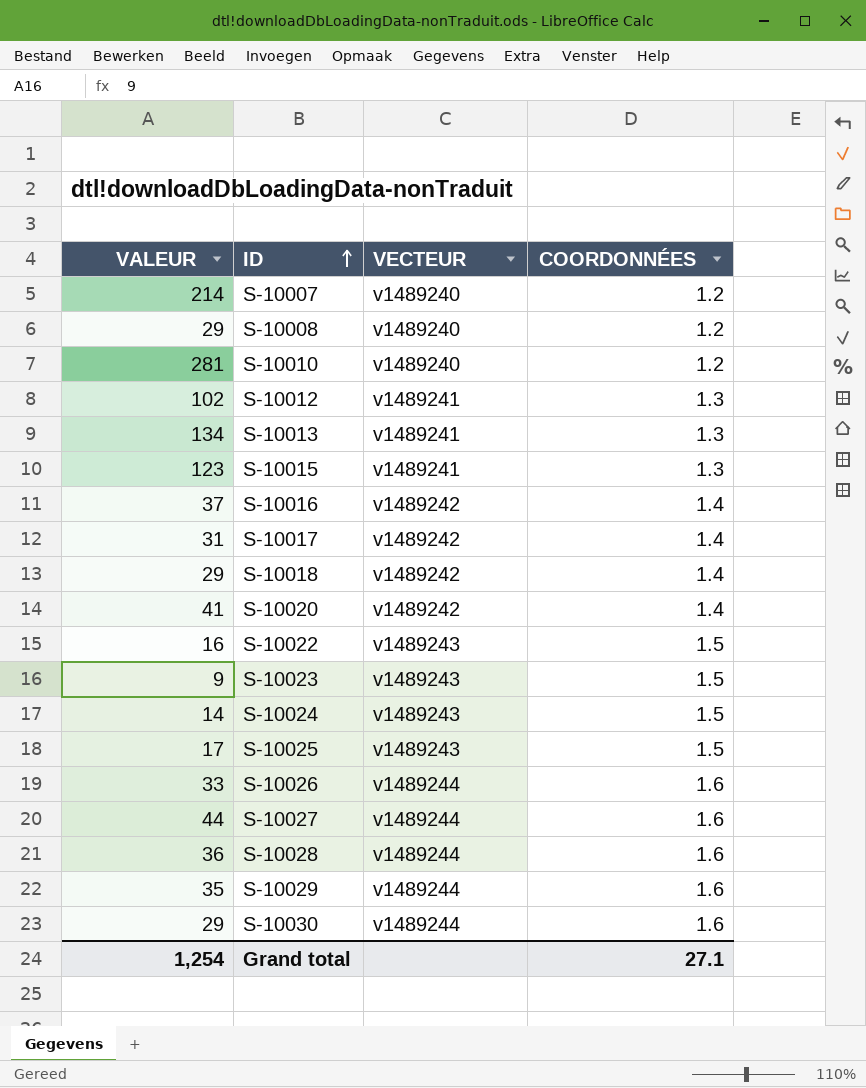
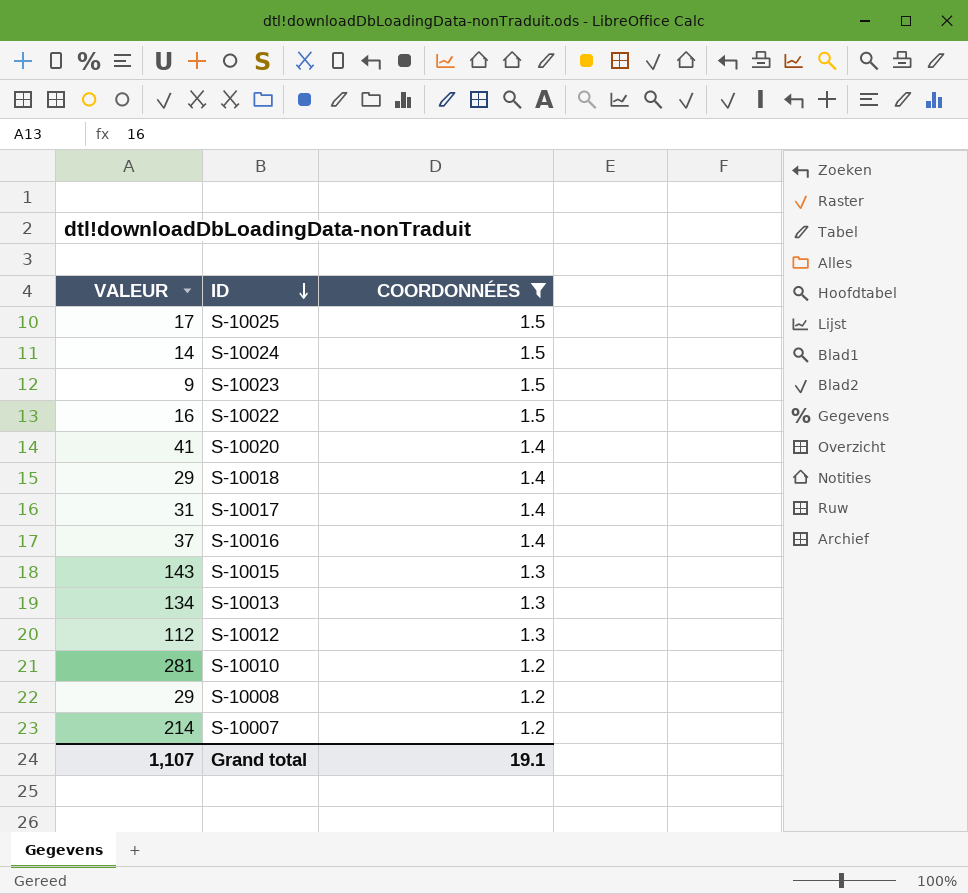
filter: none -> COORDONNÉES != 1.6
row order: ID ascending -> ID descending
column VECTEUR | position: 3 -> none
S-10015 | VALEUR: 123 -> 143
S-10012 | VALEUR: 102 -> 112
Grand total | VALEUR: 1,254 -> 1,107
Grand total | COORDONNÉES: 27.1 -> 19.1

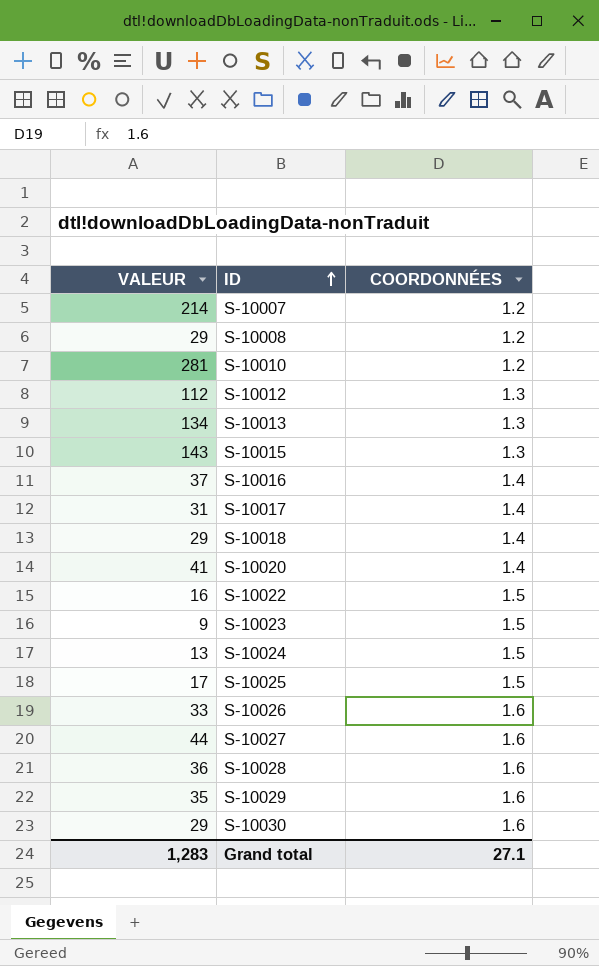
filter: COORDONNÉES != 1.6 -> none
row order: ID descending -> ID ascending
S-10024 | VALEUR: 14 -> 13
Grand total | VALEUR: 1,107 -> 1,283
Grand total | COORDONNÉES: 19.1 -> 27.1

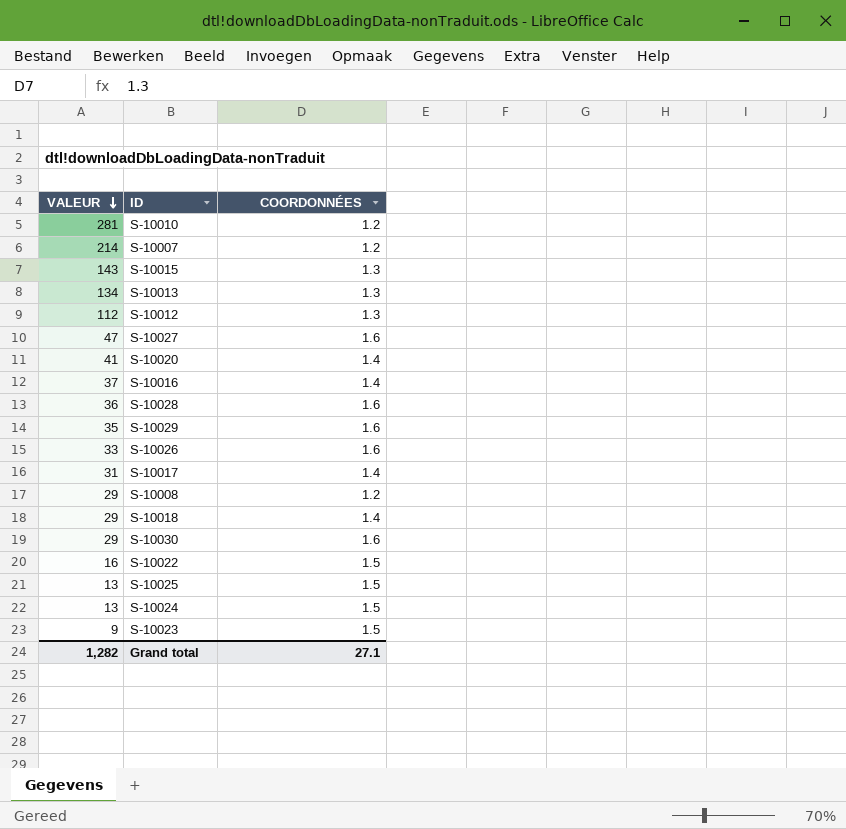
row order: ID ascending -> VALEUR descending
S-10027 | VALEUR: 44 -> 47
S-10025 | VALEUR: 17 -> 13
Grand total | VALEUR: 1,283 -> 1,282

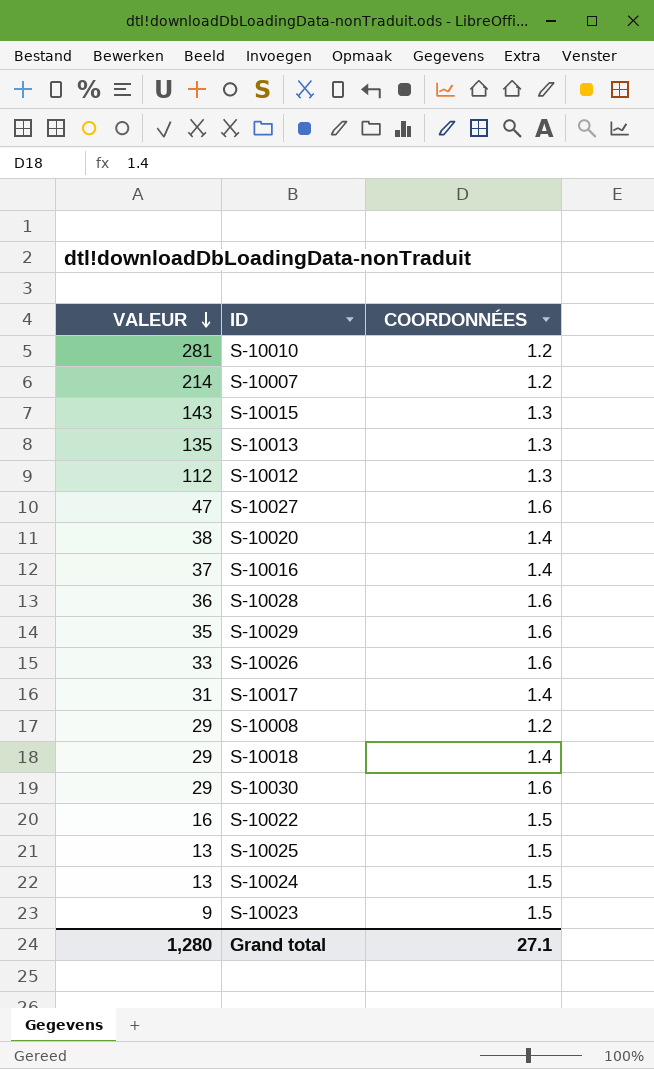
S-10013 | VALEUR: 134 -> 135
S-10020 | VALEUR: 41 -> 38
Grand total | VALEUR: 1,282 -> 1,280

